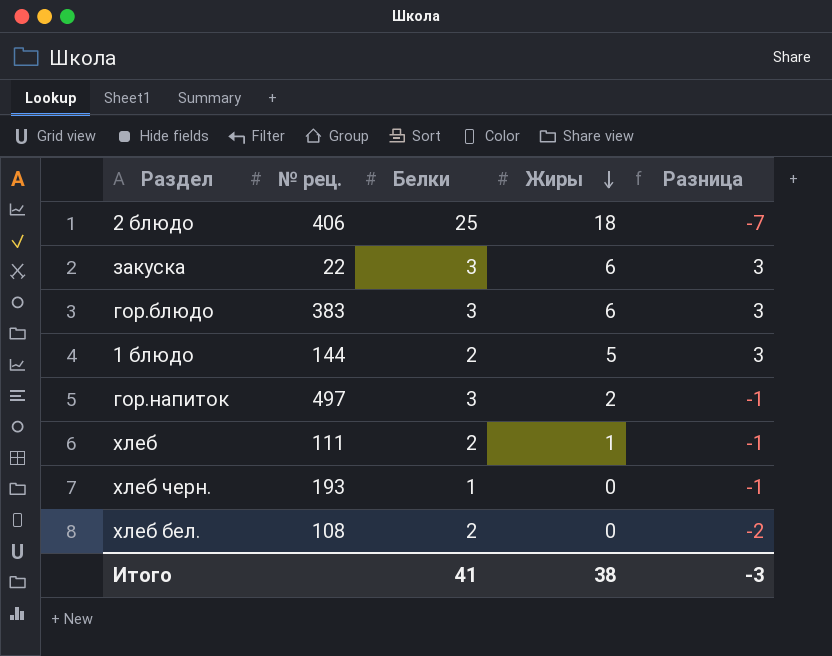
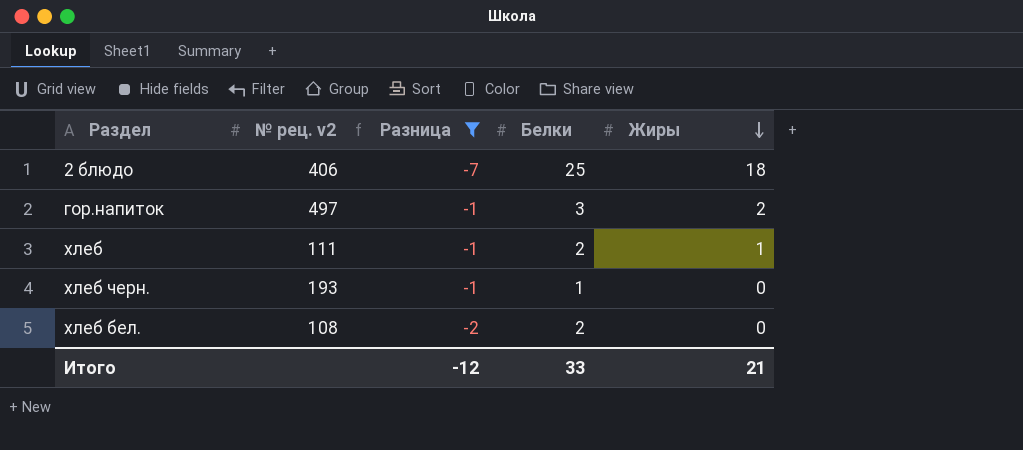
filter: none -> Разница != 3
column name: № рец. -> № рец. v2
column Разница | position: 5 -> 3
Итого | Разница: -3 -> -12
Итого | Белки: 41 -> 33
Итого | Жиры: 38 -> 21

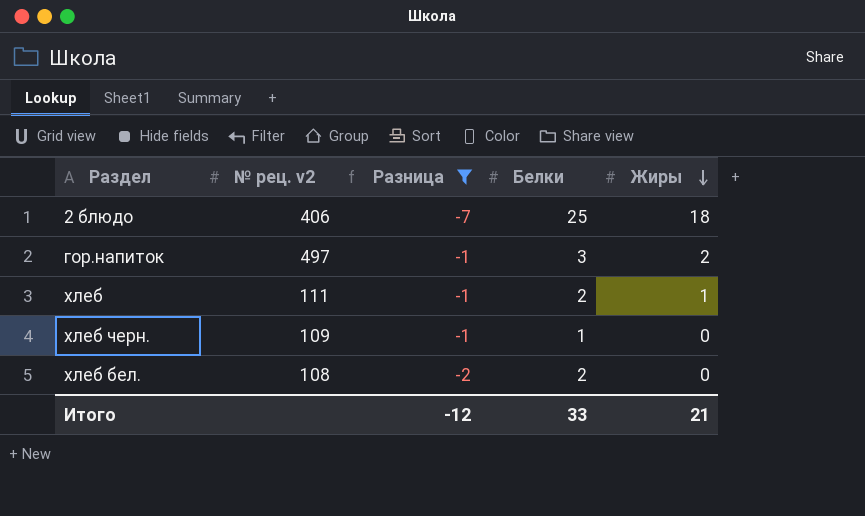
хлеб черн. | № рец. v2: 193 -> 109

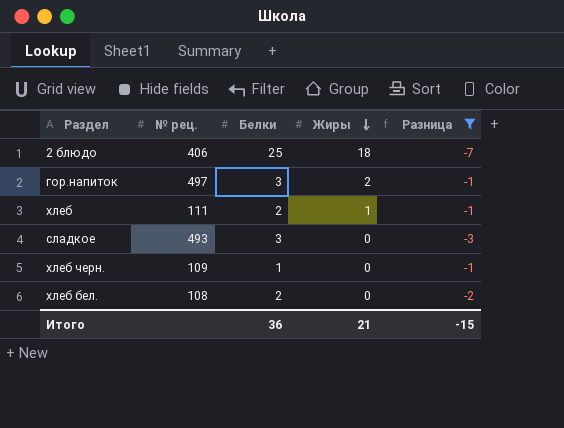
column name: № рец. v2 -> № рец.
column Разница | position: 3 -> 5
row сладкое: none -> 493 | 3 | 0 | -3
Итого | Белки: 33 -> 36
Итого | Разница: -12 -> -15

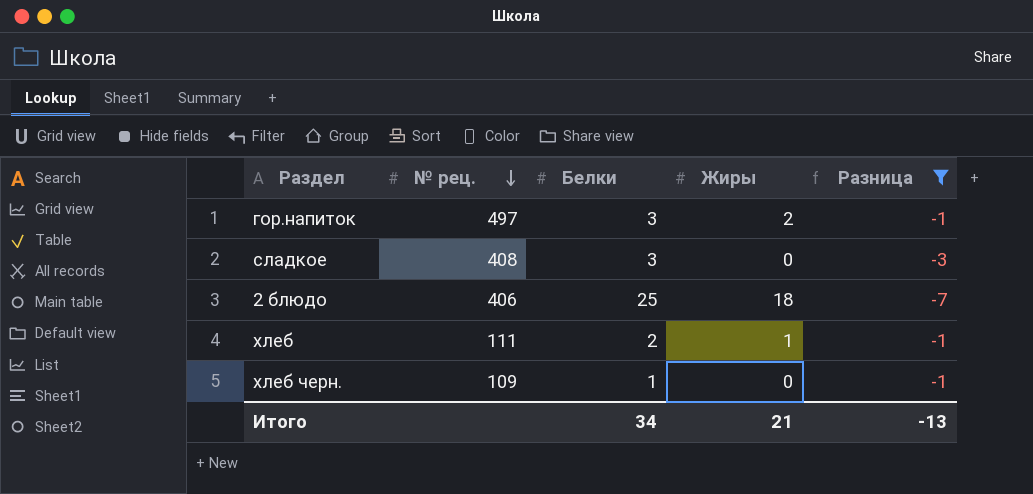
row order: Жиры descending -> № рец. descending
row хлеб бел.: 108 | 2 | 0 | -2 -> none
сладкое | № рец.: 493 -> 408
Итого | Белки: 36 -> 34
Итого | Разница: -15 -> -13

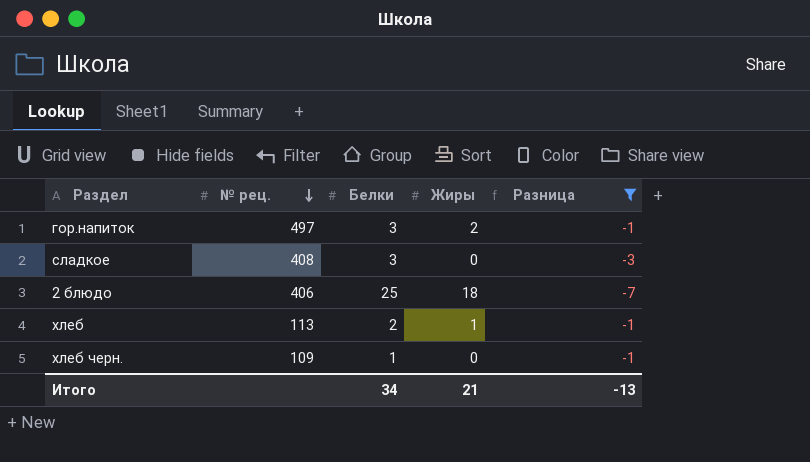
хлеб | № рец.: 111 -> 113

